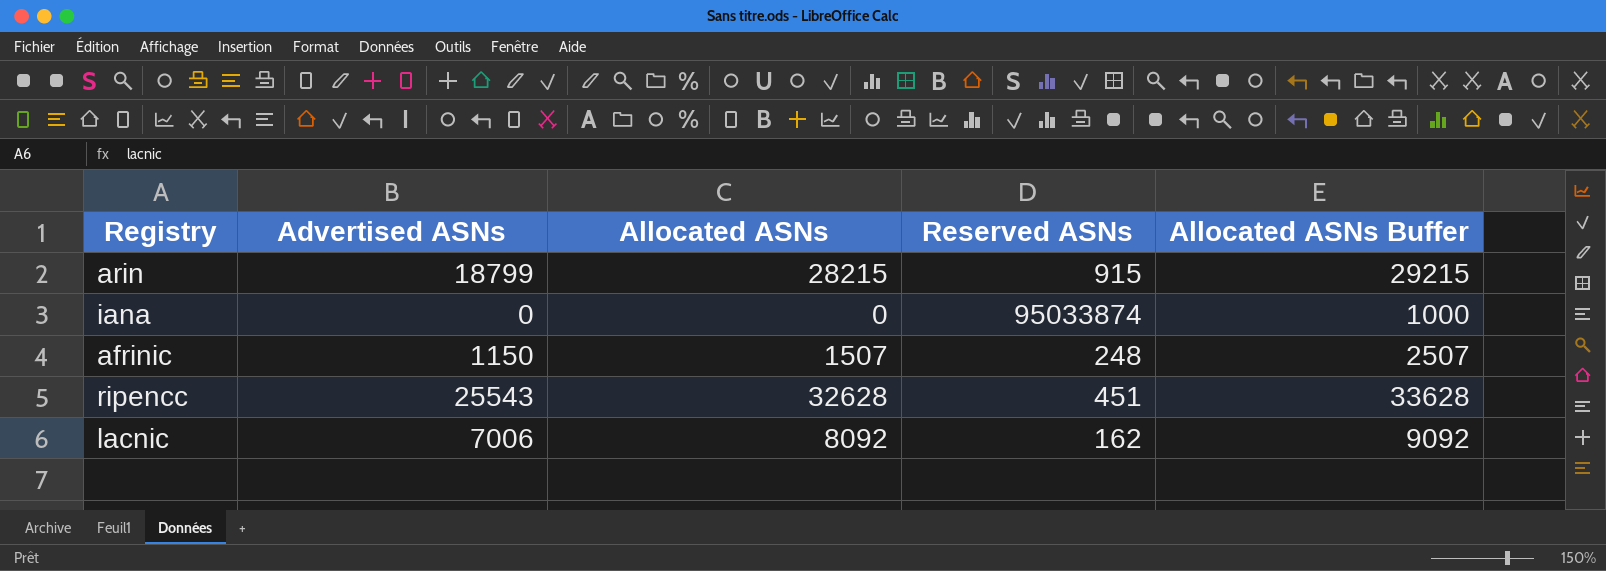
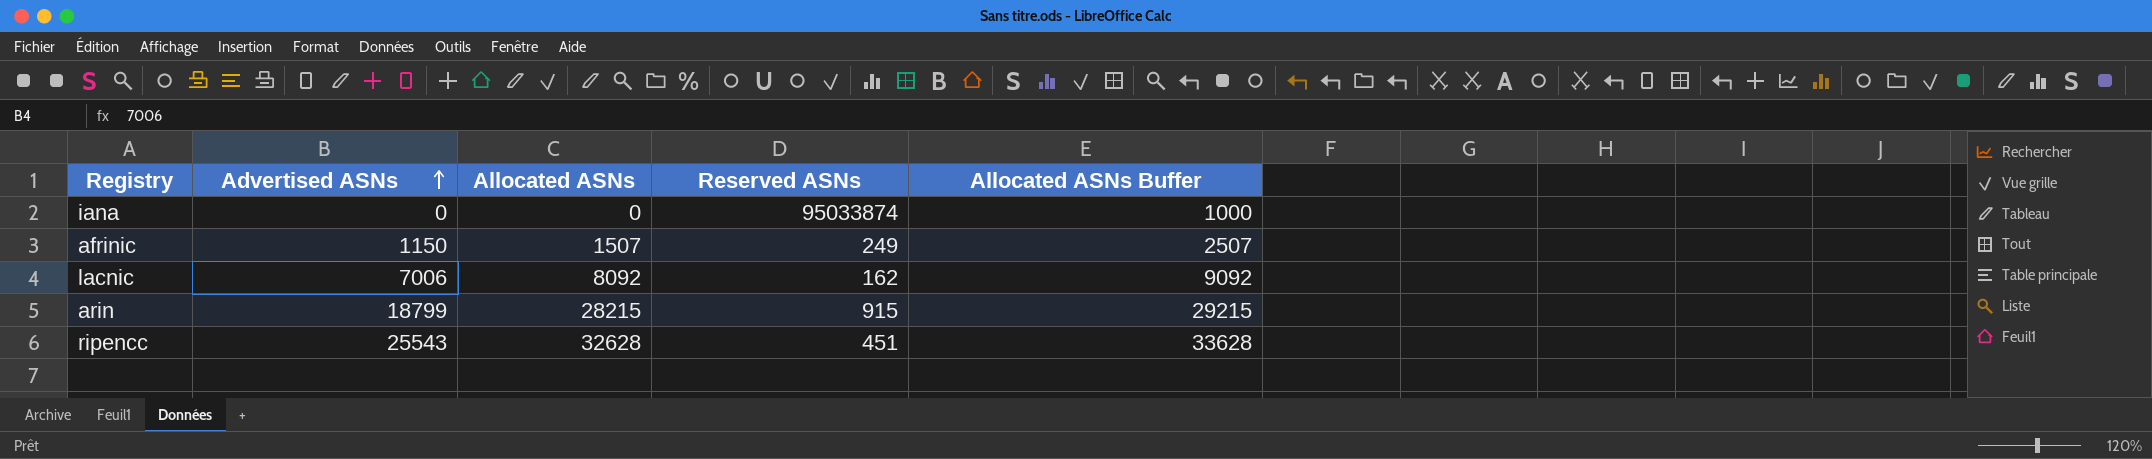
row order: none -> Advertised ASNs ascending
afrinic | Reserved ASNs: 248 -> 249

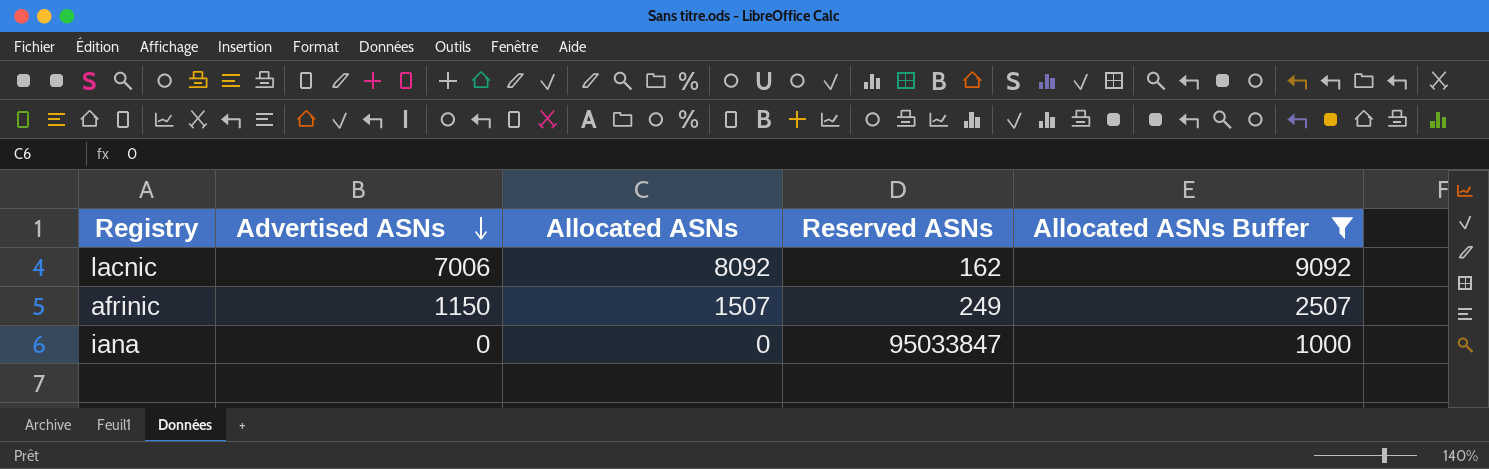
filter: none -> Allocated ASNs Buffer <= 9092
row order: Advertised ASNs ascending -> Advertised ASNs descending
iana | Reserved ASNs: 95033874 -> 95033847

